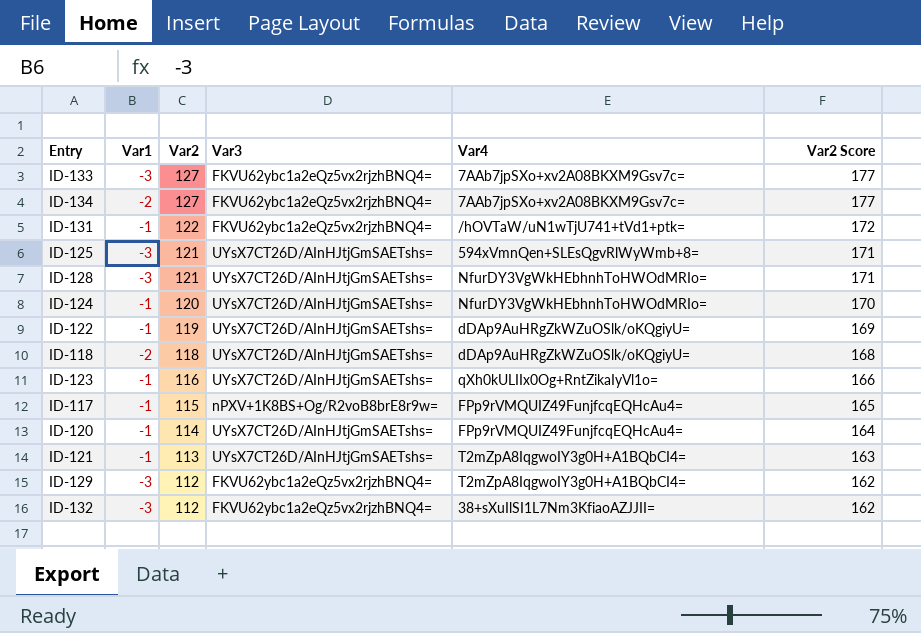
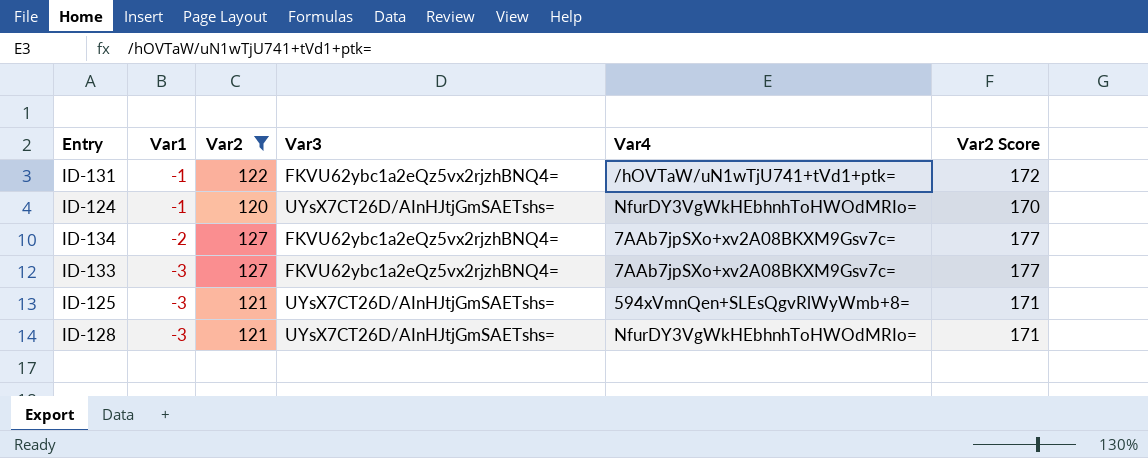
filter: none -> Var2 >= 120
row order: Var2 descending -> Var1 descending

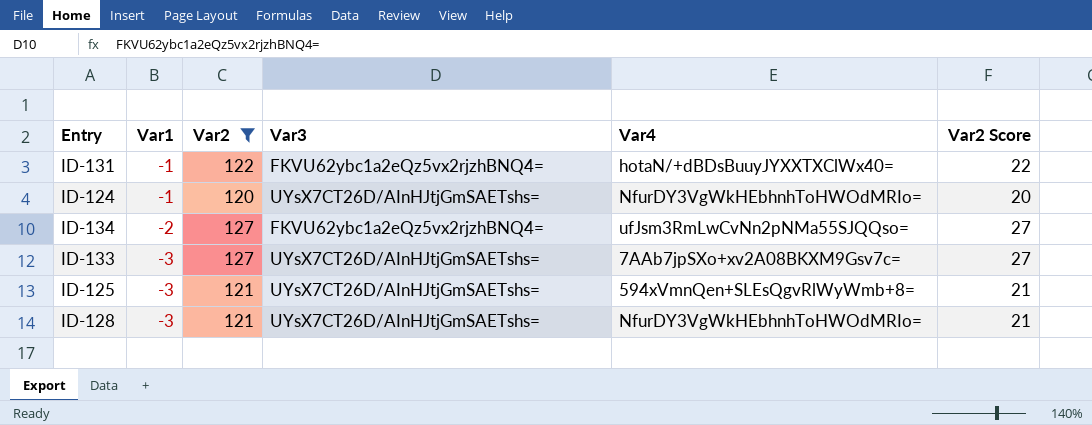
column Var2 Score | formula: [Var2] + 50 -> [Var2] - 100
ID-131 | Var4: /hOVTaW/uN1wTjU741+tVd1+ptk= -> hotaN/+dBDsBuuyJYXXTXClWx40=
ID-134 | Var4: 7AAb7jpSXo+xv2A08BKXM9Gsv7c= -> ufJsm3RmLwCvNn2pNMa55SJQQso=
ID-133 | Var3: FKVU62ybc1a2eQz5vx2rjzhBNQ4= -> UYsX7CT26D/AInHJtjGmSAETshs=

